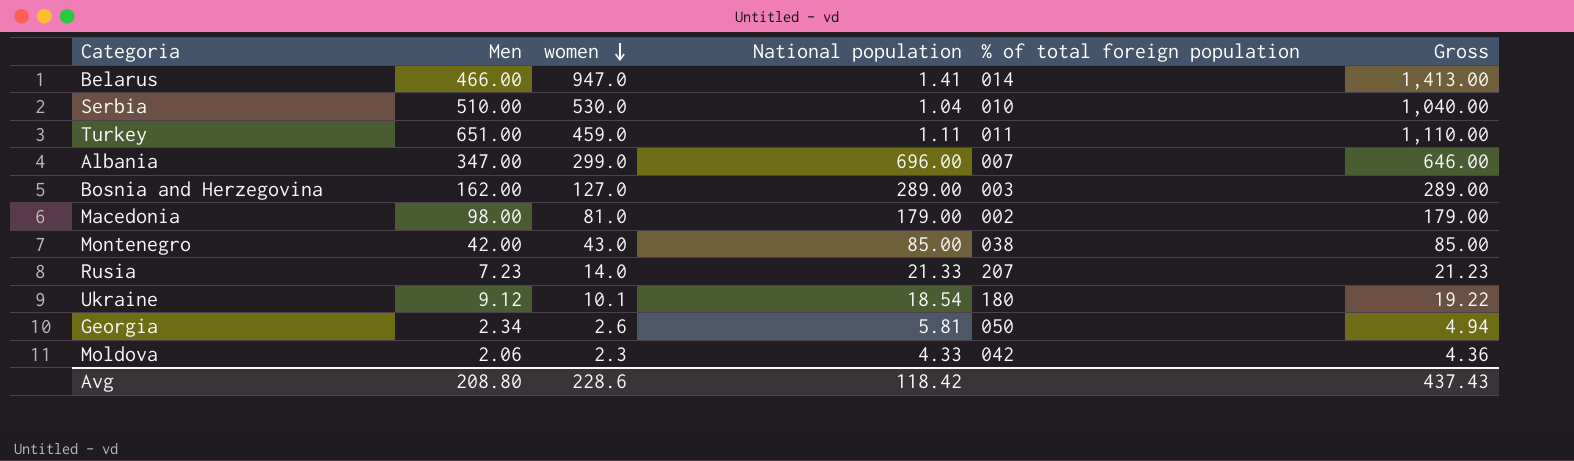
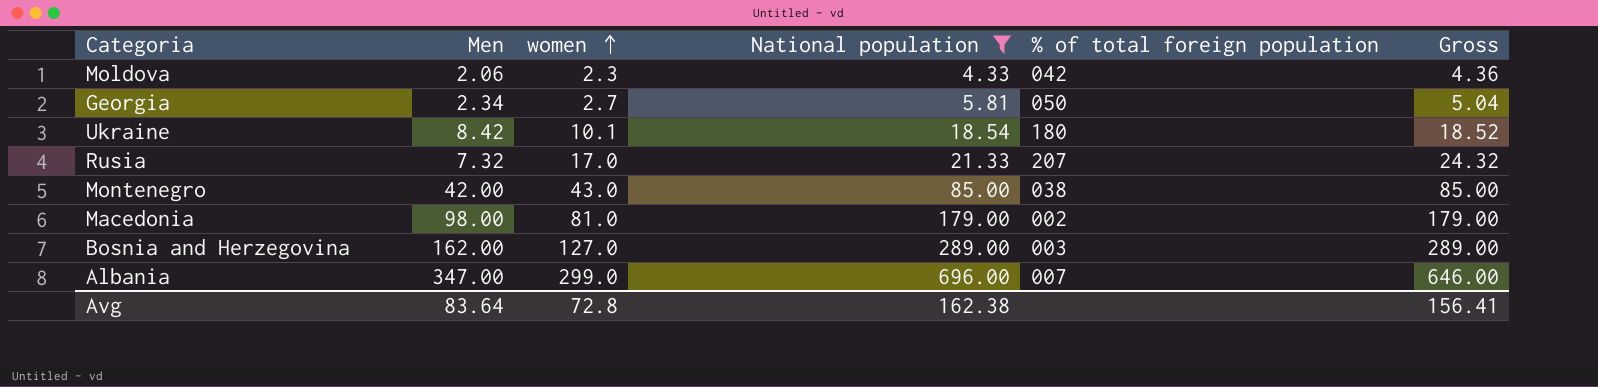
filter: none -> National population >= 4.33
row order: women descending -> women ascending
Georgia | women: 2.6 -> 2.7
Georgia | Gross: 4.94 -> 5.04
Ukraine | Men: 9.12 -> 8.42
Ukraine | Gross: 19.22 -> 18.52
Rusia | Men: 7.23 -> 7.32
Rusia | women: 14.0 -> 17.0
Rusia | Gross: 21.23 -> 24.32
Avg | Men: 208.80 -> 83.64
Avg | women: 228.6 -> 72.8
Avg | National population: 118.42 -> 162.38
Avg | Gross: 437.43 -> 156.41

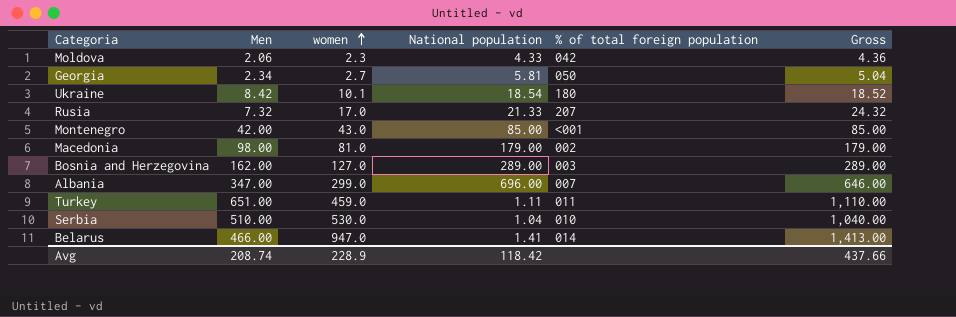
filter: National population >= 4.33 -> none
Montenegro | % of total foreign population: 038 -> <001
Avg | Men: 83.64 -> 208.74
Avg | women: 72.8 -> 228.9
Avg | National population: 162.38 -> 118.42
Avg | Gross: 156.41 -> 437.66

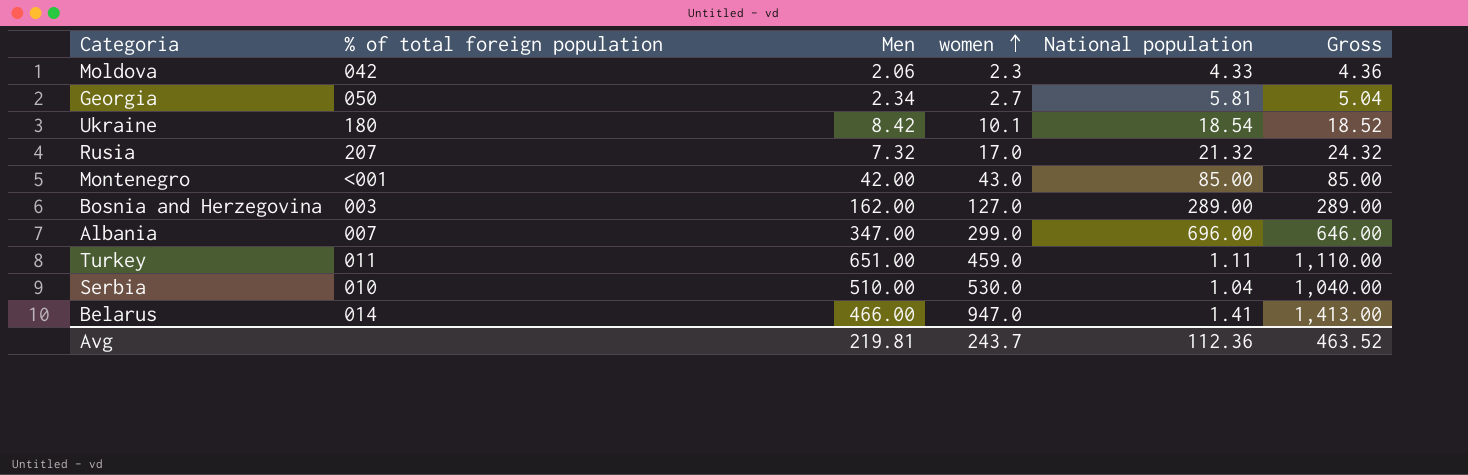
column % of total foreign population | position: 5 -> 2
row Macedonia: 98.00 | 81.0 | 179.00 | 002 | 179.00 -> none
Rusia | National population: 21.33 -> 21.32
Avg | Men: 208.74 -> 219.81
Avg | women: 228.9 -> 243.7
Avg | National population: 118.42 -> 112.36
Avg | Gross: 437.66 -> 463.52

